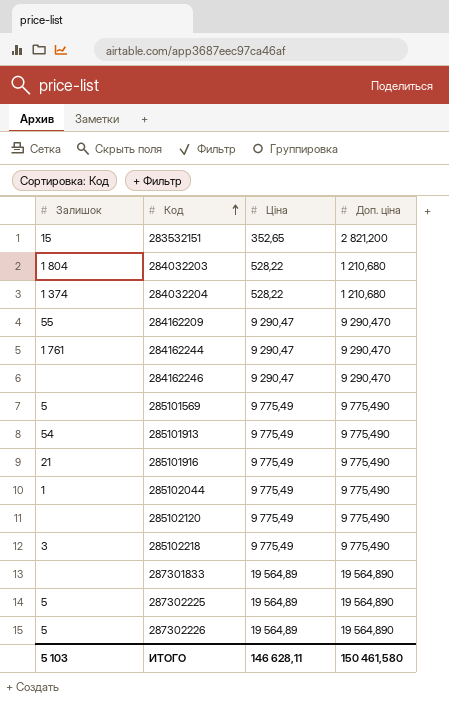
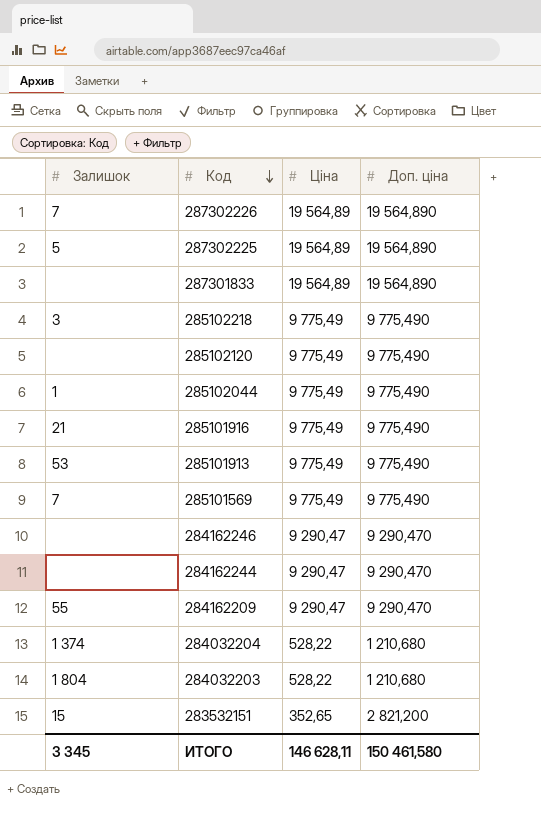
row order: Код ascending -> Код descending
287302226 | Залишок: 5 -> 7
285101913 | Залишок: 54 -> 53
285101569 | Залишок: 5 -> 7
284162244 | Залишок: 1 761 -> none
ИТОГО | Залишок: 5 103 -> 3 345

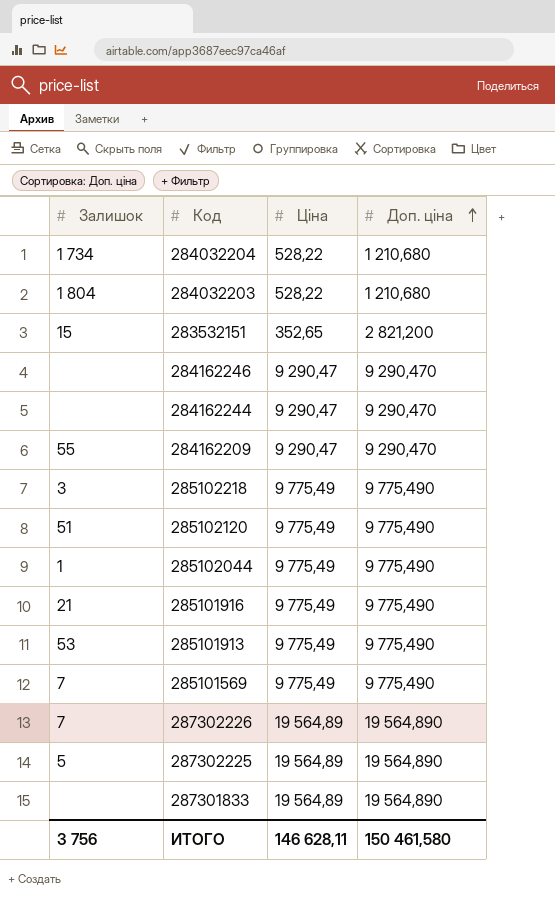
row order: Код descending -> Доп. ціна ascending
284032204 | Залишок: 1 374 -> 1 734
285102120 | Залишок: none -> 51
ИТОГО | Залишок: 3 345 -> 3 756

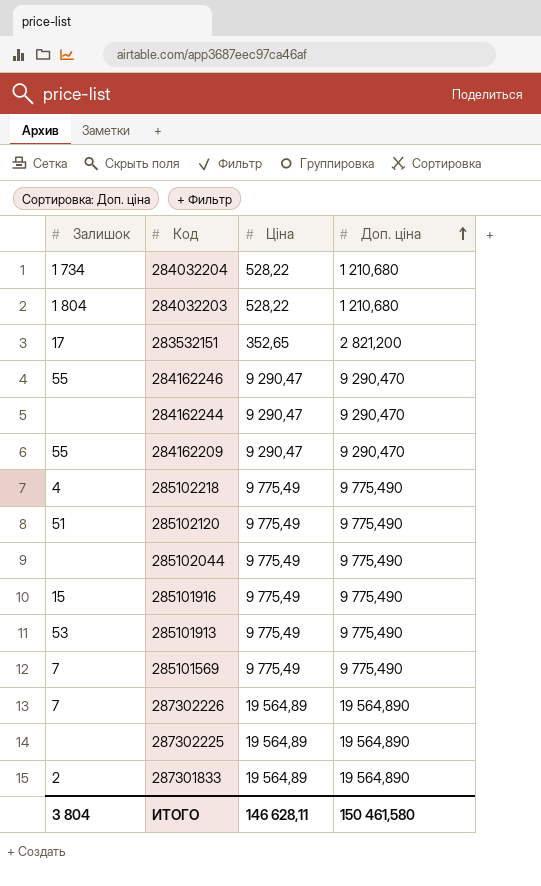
283532151 | Залишок: 15 -> 17
284162246 | Залишок: none -> 55
285102218 | Залишок: 3 -> 4
285102044 | Залишок: 1 -> none
285101916 | Залишок: 21 -> 15
287302225 | Залишок: 5 -> none
287301833 | Залишок: none -> 2
ИТОГО | Залишок: 3 756 -> 3 804

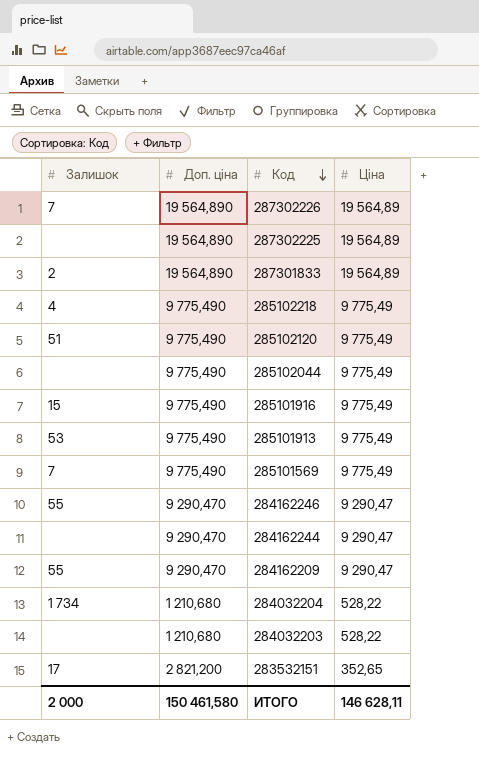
row order: Доп. ціна ascending -> Код descending
column Доп. ціна | position: 4 -> 2
284032203 | Залишок: 1 804 -> none
ИТОГО | Залишок: 3 804 -> 2 000

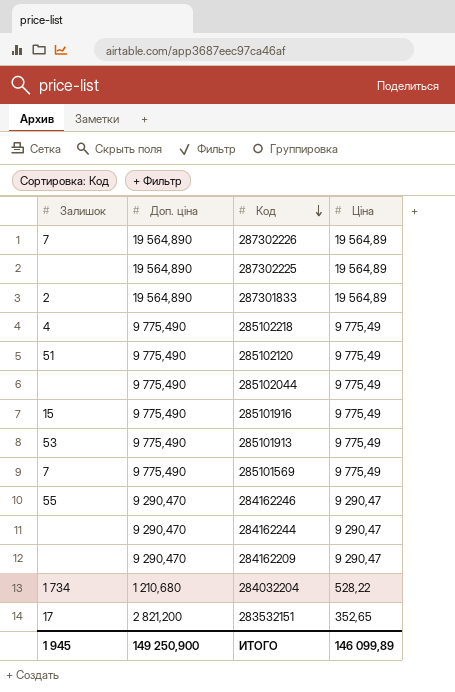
row 284032203: none | 1 210,680 | 528,22 -> none
284162209 | Залишок: 55 -> none
ИТОГО | Залишок: 2 000 -> 1 945
ИТОГО | Доп. ціна: 150 461,580 -> 149 250,900
ИТОГО | Ціна: 146 628,11 -> 146 099,89

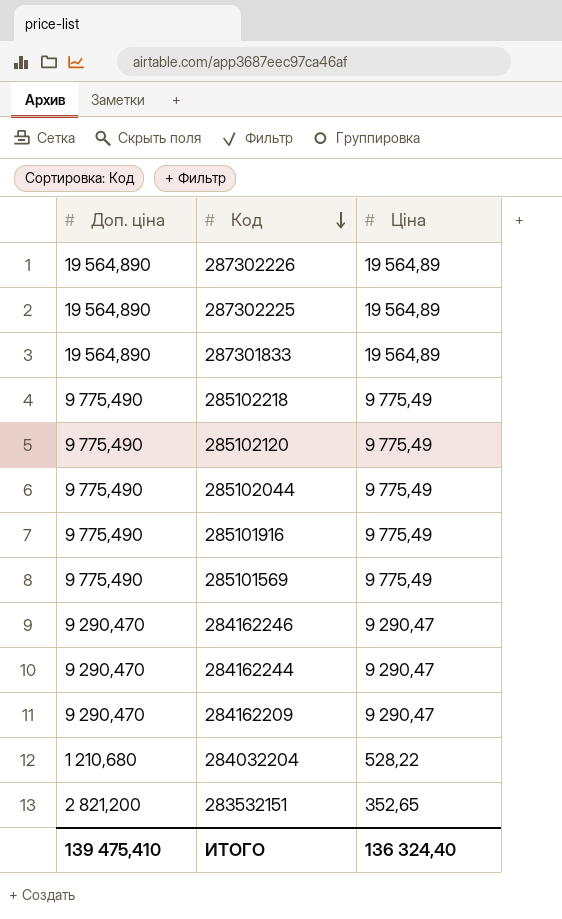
column Залишок | position: 1 -> none
row 285101913: 53 | 9 775,490 | 9 775,49 -> none
ИТОГО | Доп. ціна: 149 250,900 -> 139 475,410
ИТОГО | Ціна: 146 099,89 -> 136 324,40

